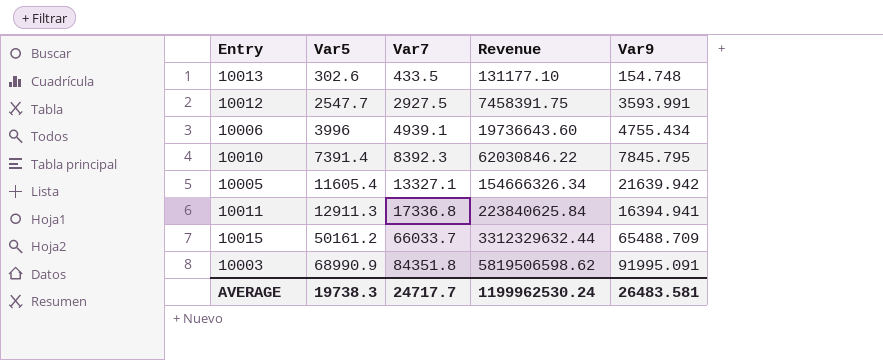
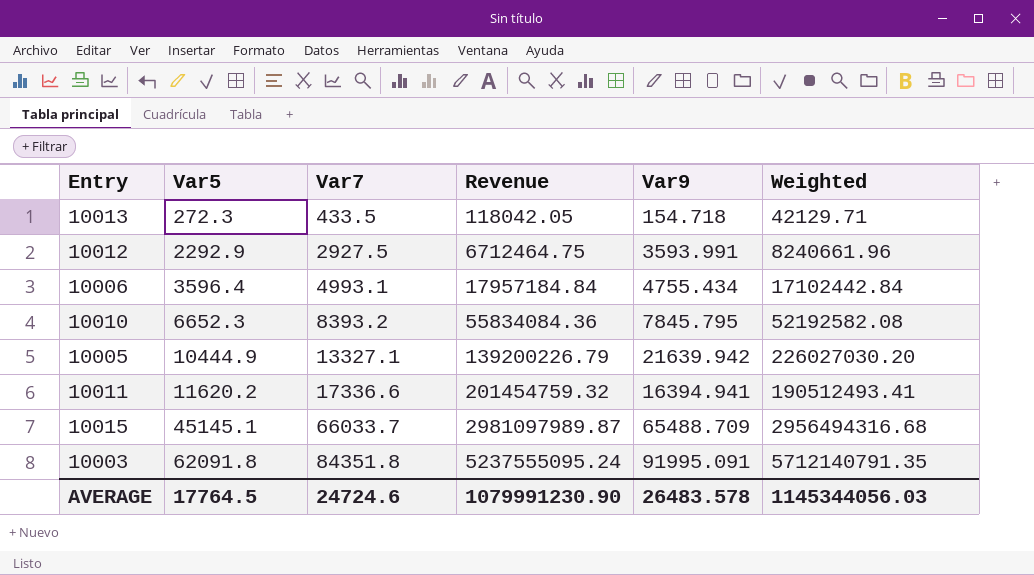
column Weighted | formula: none -> [Var5] * [Var9]
10013 | Var5: 302.6 -> 272.3
10013 | Revenue: 131177.10 -> 118042.05
10013 | Var9: 154.748 -> 154.718
10012 | Var5: 2547.7 -> 2292.9
10012 | Revenue: 7458391.75 -> 6712464.75
10006 | Var5: 3996 -> 3596.4
10006 | Var7: 4939.1 -> 4993.1
10006 | Revenue: 19736643.60 -> 17957184.84
10010 | Var5: 7391.4 -> 6652.3
10010 | Var7: 8392.3 -> 8393.2
10010 | Revenue: 62030846.22 -> 55834084.36
10005 | Var5: 11605.4 -> 10444.9
10005 | Revenue: 154666326.34 -> 139200226.79
10011 | Var5: 12911.3 -> 11620.2
10011 | Var7: 17336.8 -> 17336.6
10011 | Revenue: 223840625.84 -> 201454759.32
10015 | Var5: 50161.2 -> 45145.1
10015 | Revenue: 3312329632.44 -> 2981097989.87
10003 | Var5: 68990.9 -> 62091.8
10003 | Revenue: 5819506598.62 -> 5237555095.24
AVERAGE | Var5: 19738.3 -> 17764.5
AVERAGE | Var7: 24717.7 -> 24724.6
AVERAGE | Revenue: 1199962530.24 -> 1079991230.90
AVERAGE | Var9: 26483.581 -> 26483.578

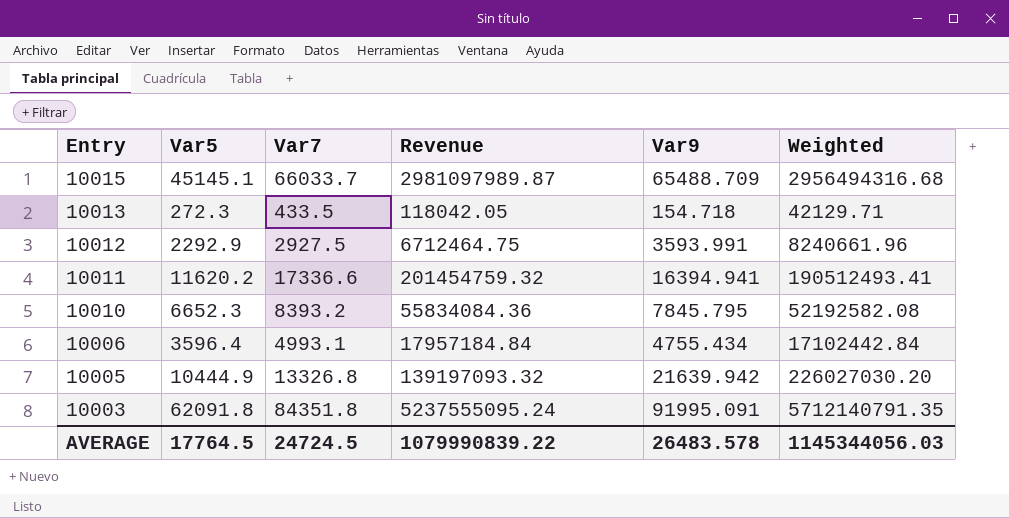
row order: Var5 ascending -> Entry descending
10005 | Var7: 13327.1 -> 13326.8
10005 | Revenue: 139200226.79 -> 139197093.32
AVERAGE | Var7: 24724.6 -> 24724.5
AVERAGE | Revenue: 1079991230.90 -> 1079990839.22

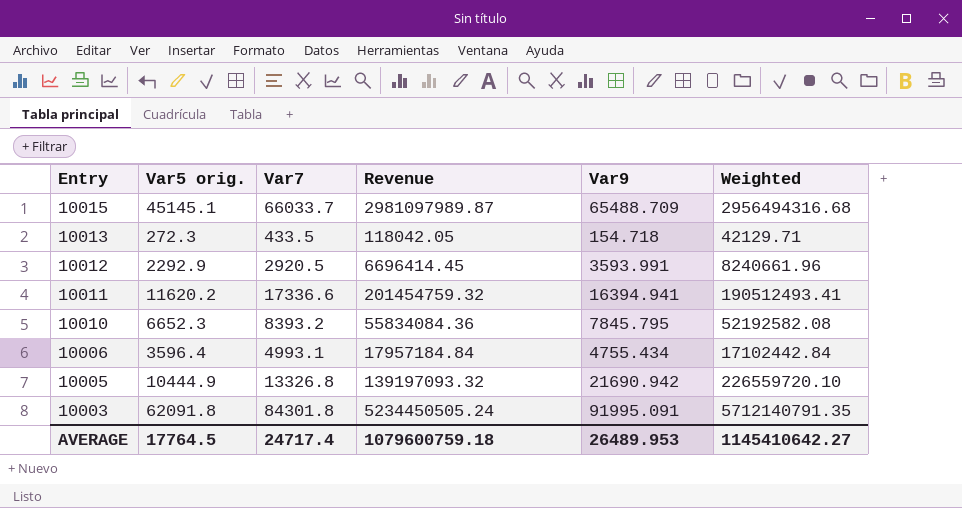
column name: Var5 -> Var5 orig.
10012 | Var7: 2927.5 -> 2920.5
10012 | Revenue: 6712464.75 -> 6696414.45
10005 | Var9: 21639.942 -> 21690.942
10005 | Weighted: 226027030.20 -> 226559720.10
10003 | Var7: 84351.8 -> 84301.8
10003 | Revenue: 5237555095.24 -> 5234450505.24
AVERAGE | Var7: 24724.5 -> 24717.4
AVERAGE | Revenue: 1079990839.22 -> 1079600759.18
AVERAGE | Var9: 26483.578 -> 26489.953
AVERAGE | Weighted: 1145344056.03 -> 1145410642.27

